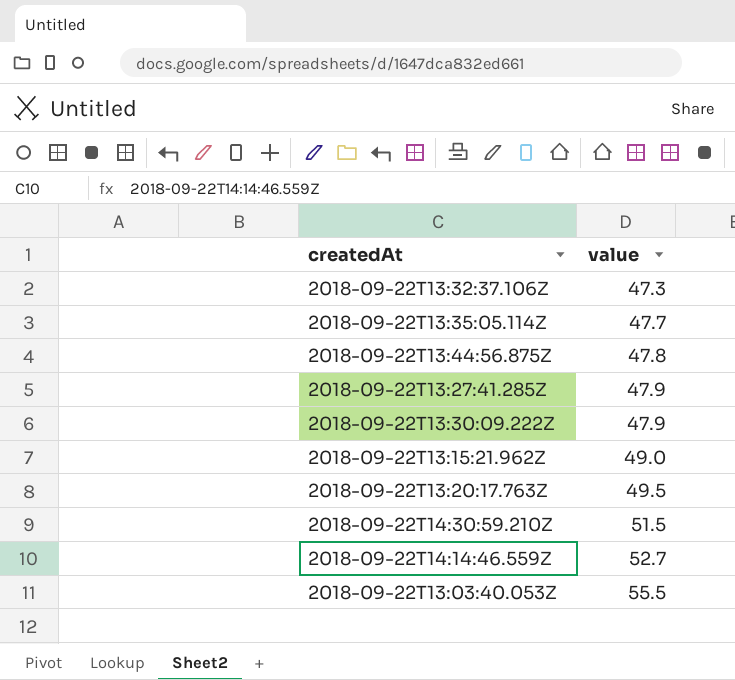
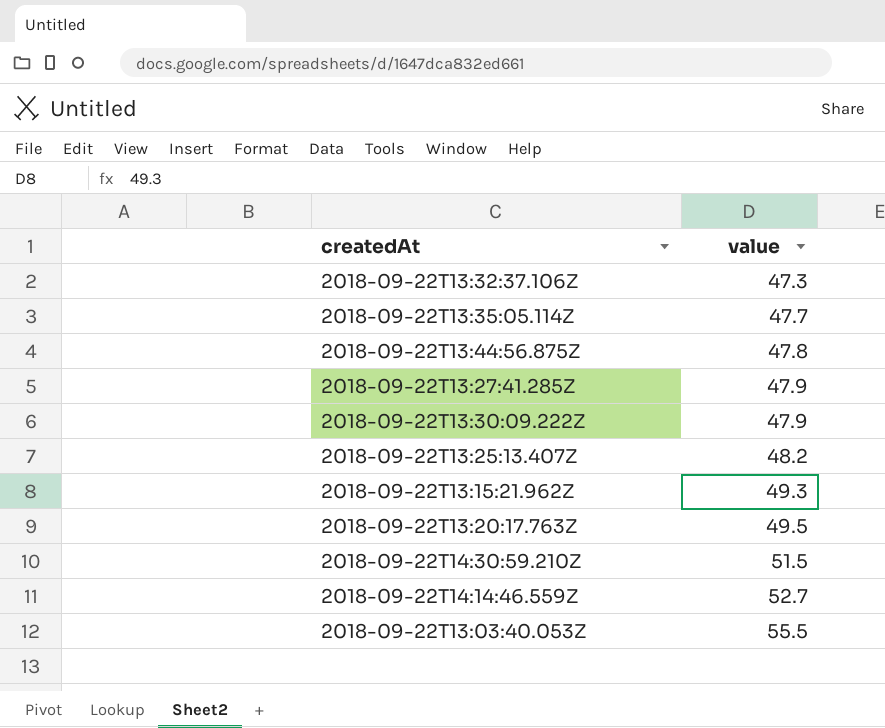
row 2018-09-22T13:25:13.407Z: none -> 48.2
2018-09-22T13:15:21.962Z | value: 49.0 -> 49.3

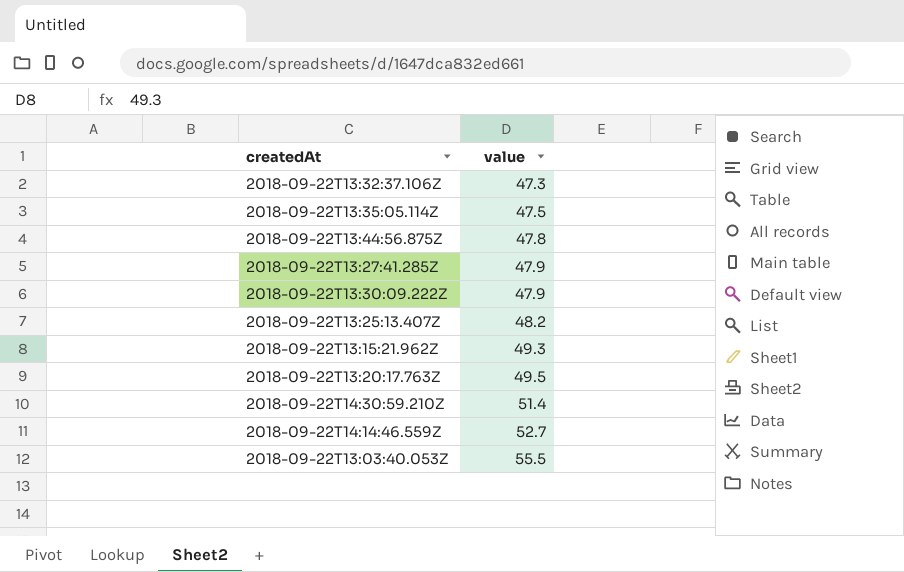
2018-09-22T13:35:05.114Z | value: 47.7 -> 47.5
2018-09-22T14:30:59.210Z | value: 51.5 -> 51.4

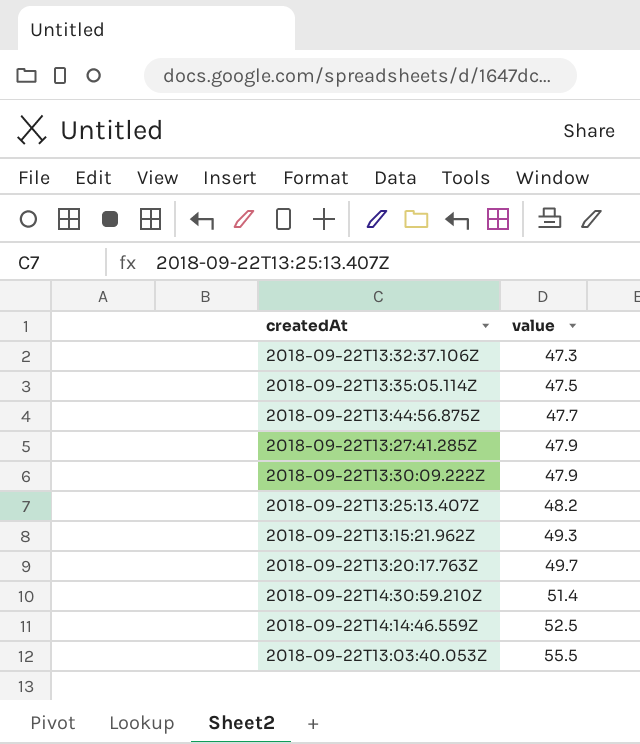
2018-09-22T13:44:56.875Z | value: 47.8 -> 47.7
2018-09-22T13:20:17.763Z | value: 49.5 -> 49.7
2018-09-22T14:14:46.559Z | value: 52.7 -> 52.5

